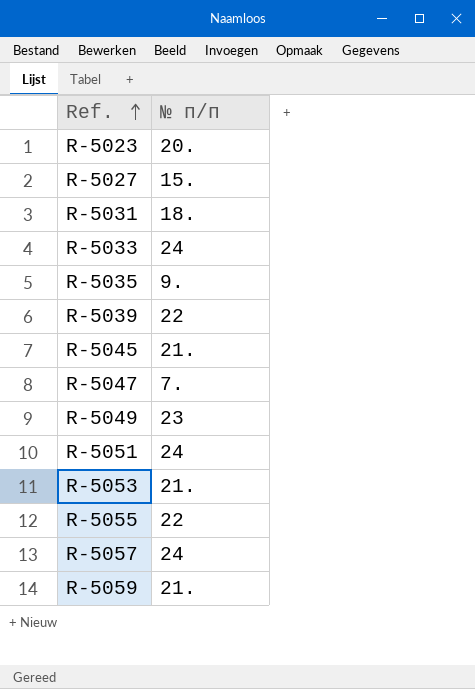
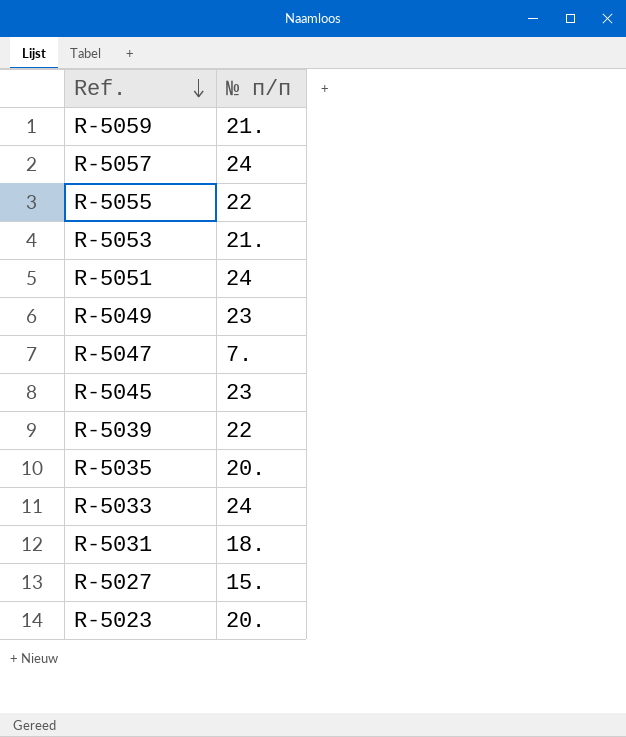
row order: Ref. ascending -> Ref. descending
R-5045 | № п/п: 21. -> 23
R-5035 | № п/п: 9. -> 20.

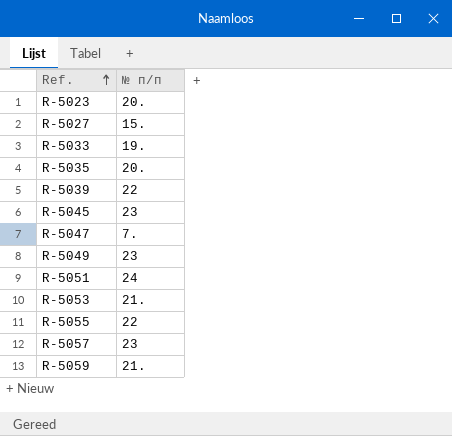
row order: Ref. descending -> Ref. ascending
row R-5031: 18. -> none
R-5033 | № п/п: 24 -> 19.
R-5057 | № п/п: 24 -> 23

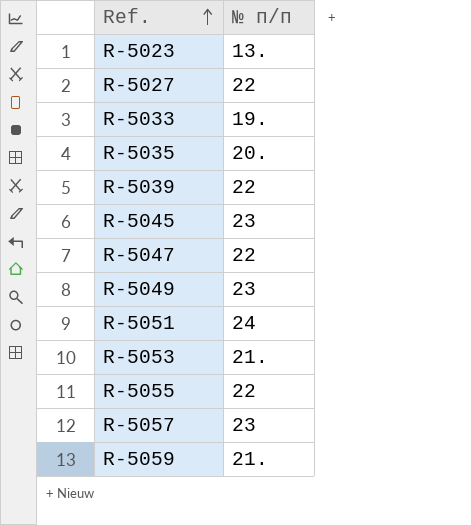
R-5023 | № п/п: 20. -> 13.
R-5027 | № п/п: 15. -> 22
R-5047 | № п/п: 7. -> 22

